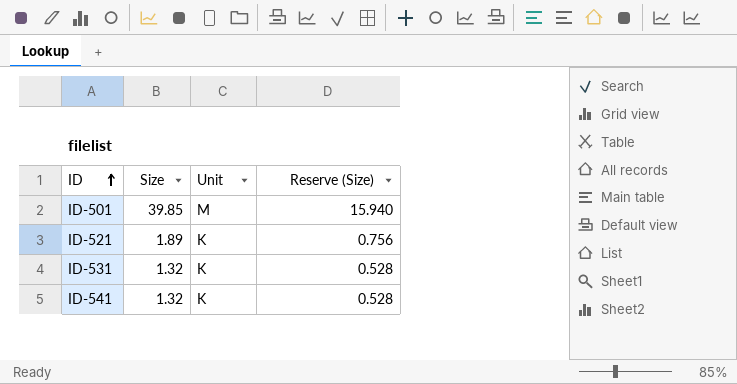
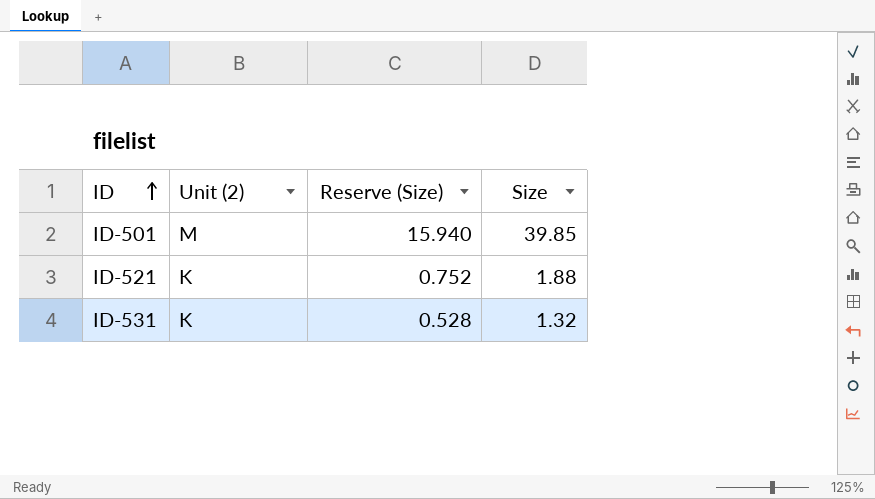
column name: Unit -> Unit (2)
column Size | position: 2 -> 4
row ID-541: 1.32 | K | 0.528 -> none
ID-521 | Reserve (Size): 0.756 -> 0.752
ID-521 | Size: 1.89 -> 1.88

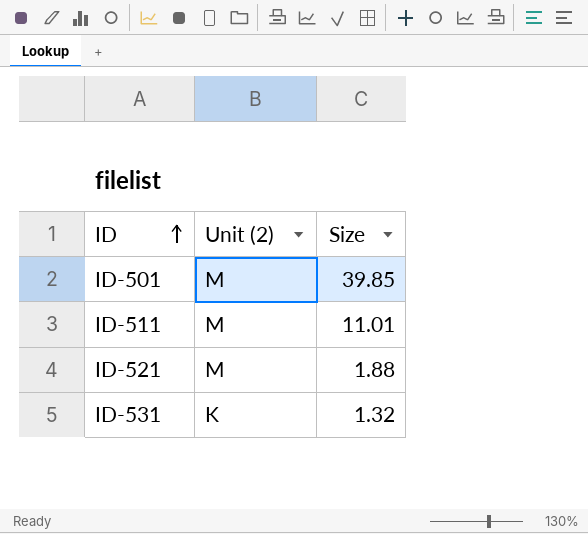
column Reserve (Size) | formula: [Size] * 0.4 -> none
row ID-511: none -> M | 11.01
ID-521 | Unit (2): K -> M

